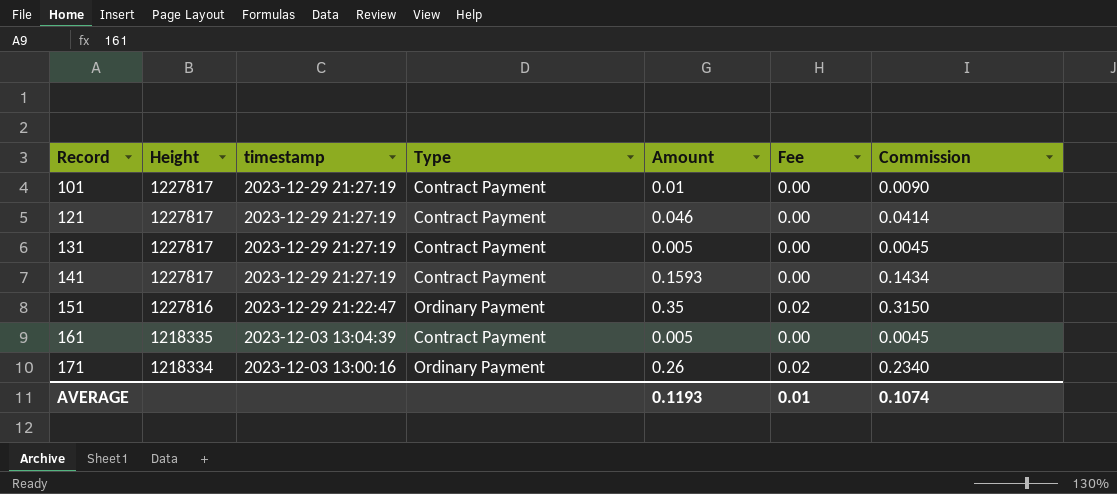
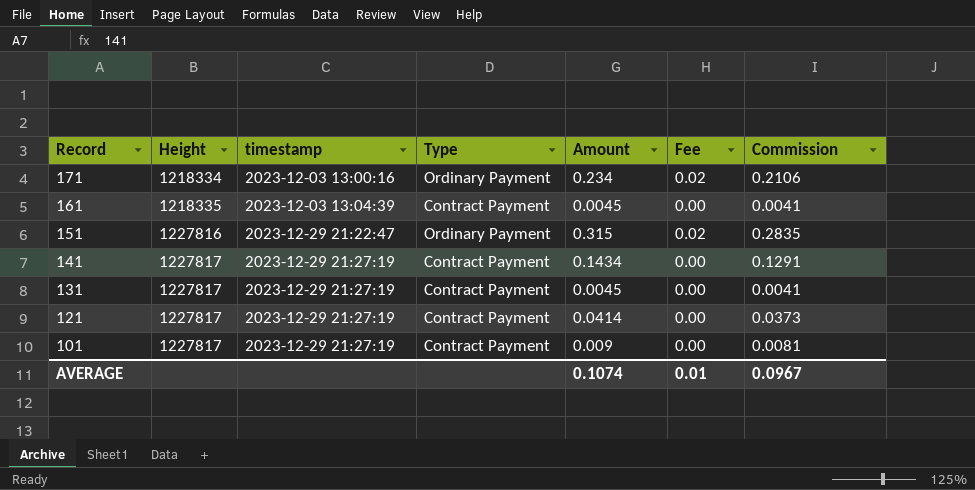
row order: Record ascending -> Record descending
171 | Amount: 0.26 -> 0.234
171 | Commission: 0.2340 -> 0.2106
161 | Amount: 0.005 -> 0.0045
161 | Commission: 0.0045 -> 0.0041
151 | Amount: 0.35 -> 0.315
151 | Commission: 0.3150 -> 0.2835
141 | Amount: 0.1593 -> 0.1434
141 | Commission: 0.1434 -> 0.1291
131 | Amount: 0.005 -> 0.0045
131 | Commission: 0.0045 -> 0.0041
121 | Amount: 0.046 -> 0.0414
121 | Commission: 0.0414 -> 0.0373
101 | Amount: 0.01 -> 0.009
101 | Commission: 0.0090 -> 0.0081
AVERAGE | Amount: 0.1193 -> 0.1074
AVERAGE | Commission: 0.1074 -> 0.0967

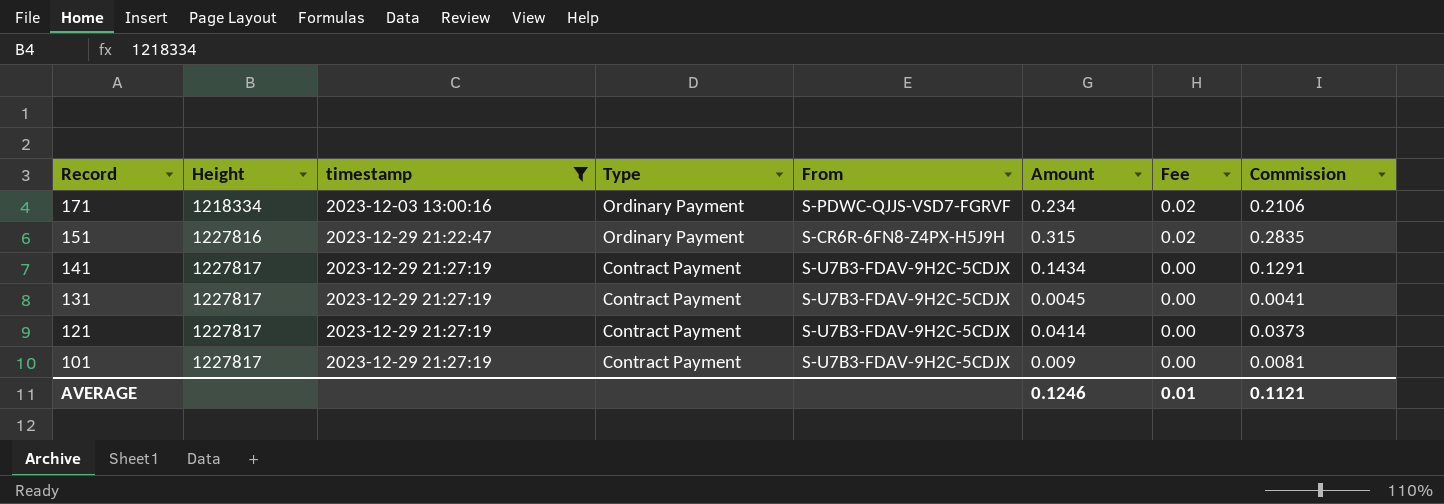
filter: none -> timestamp != 2023-12-03 13:04:39
column From | position: none -> 5
AVERAGE | Amount: 0.1074 -> 0.1246
AVERAGE | Commission: 0.0967 -> 0.1121

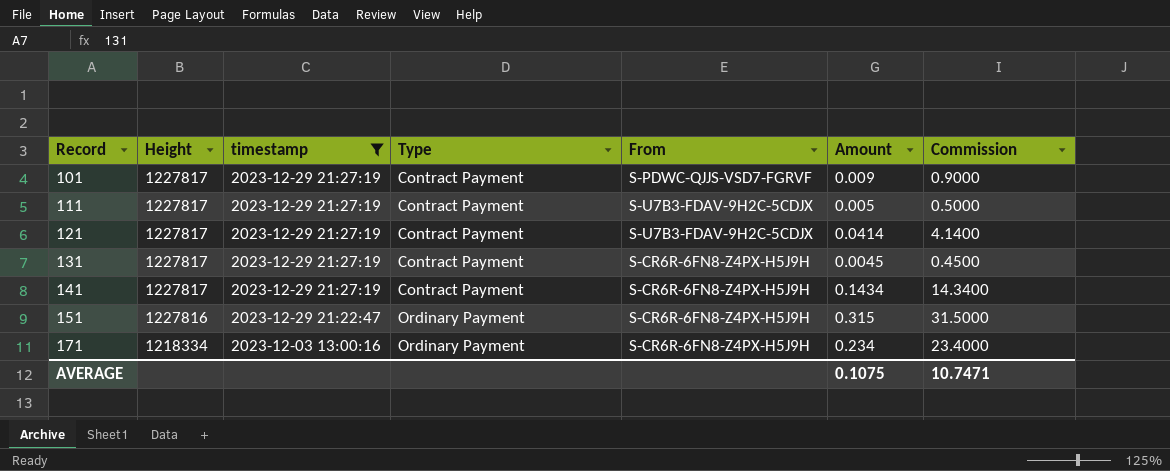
row order: Record descending -> Record ascending
column Fee | position: 7 -> none
column Commission | formula: [Amount] * 0.9 -> [Amount] * 100
101 | From: S-U7B3-FDAV-9H2C-5CDJX -> S-PDWC-QJJS-VSD7-FGRVF
row 111: none -> 1227817 | 2023-12-29 21:27:19 | Contract Payment | S-U7B3-FDAV-9H2C-5CDJX | 0.005 | 0.5000
131 | From: S-U7B3-FDAV-9H2C-5CDJX -> S-CR6R-6FN8-Z4PX-H5J9H
141 | From: S-U7B3-FDAV-9H2C-5CDJX -> S-CR6R-6FN8-Z4PX-H5J9H
171 | From: S-PDWC-QJJS-VSD7-FGRVF -> S-CR6R-6FN8-Z4PX-H5J9H
AVERAGE | Amount: 0.1246 -> 0.1075
AVERAGE | Commission: 0.1121 -> 10.7471

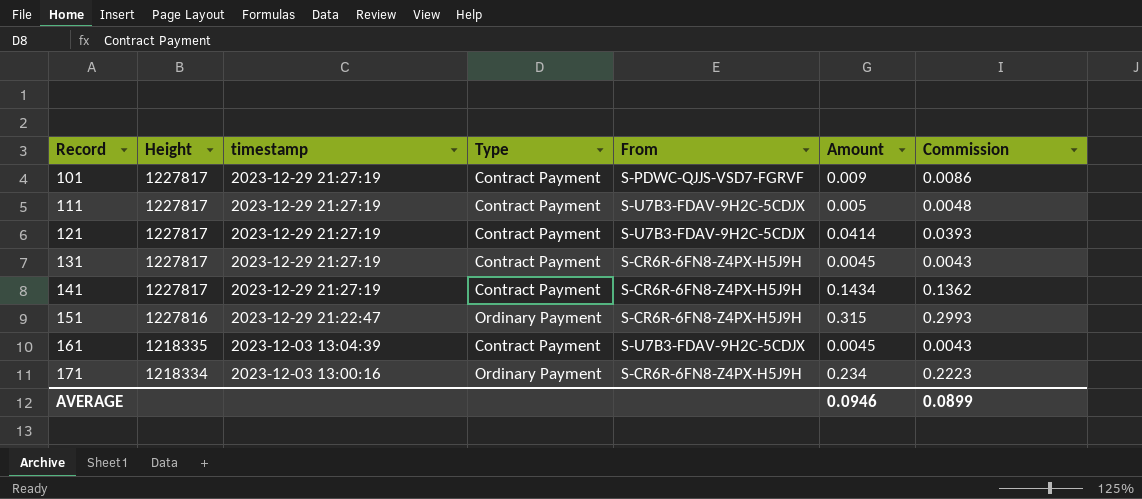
filter: timestamp != 2023-12-03 13:04:39 -> none
column Commission | formula: [Amount] * 100 -> [Amount] * 0.95
AVERAGE | Amount: 0.1075 -> 0.0946
AVERAGE | Commission: 10.7471 -> 0.0899

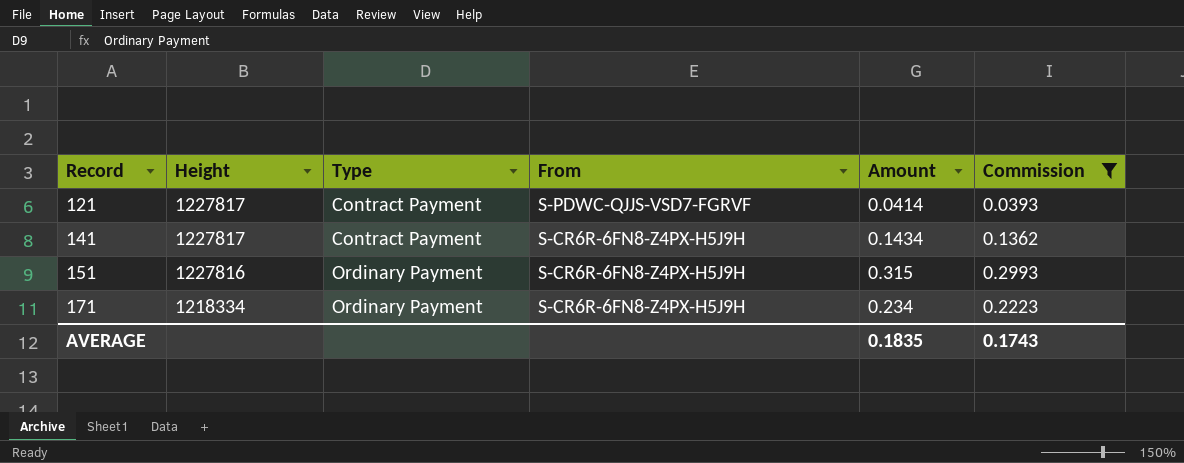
filter: none -> Commission >= 0.0393
column timestamp | position: 3 -> none
121 | From: S-U7B3-FDAV-9H2C-5CDJX -> S-PDWC-QJJS-VSD7-FGRVF
AVERAGE | Amount: 0.0946 -> 0.1835
AVERAGE | Commission: 0.0899 -> 0.1743

